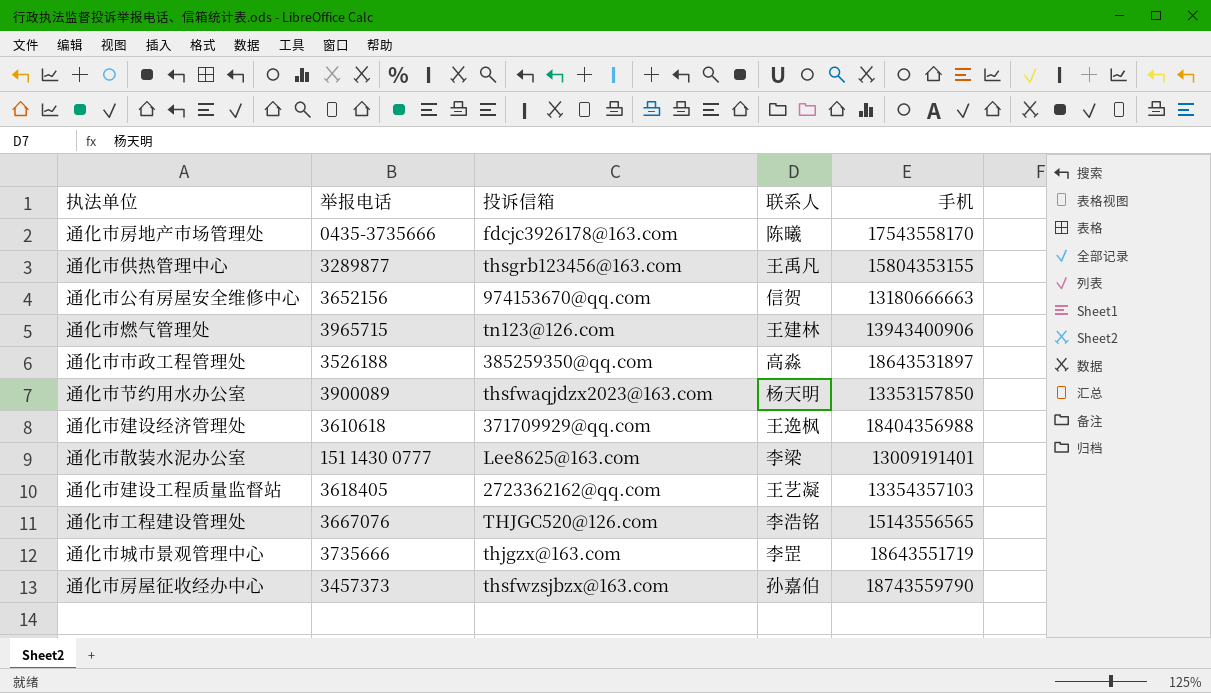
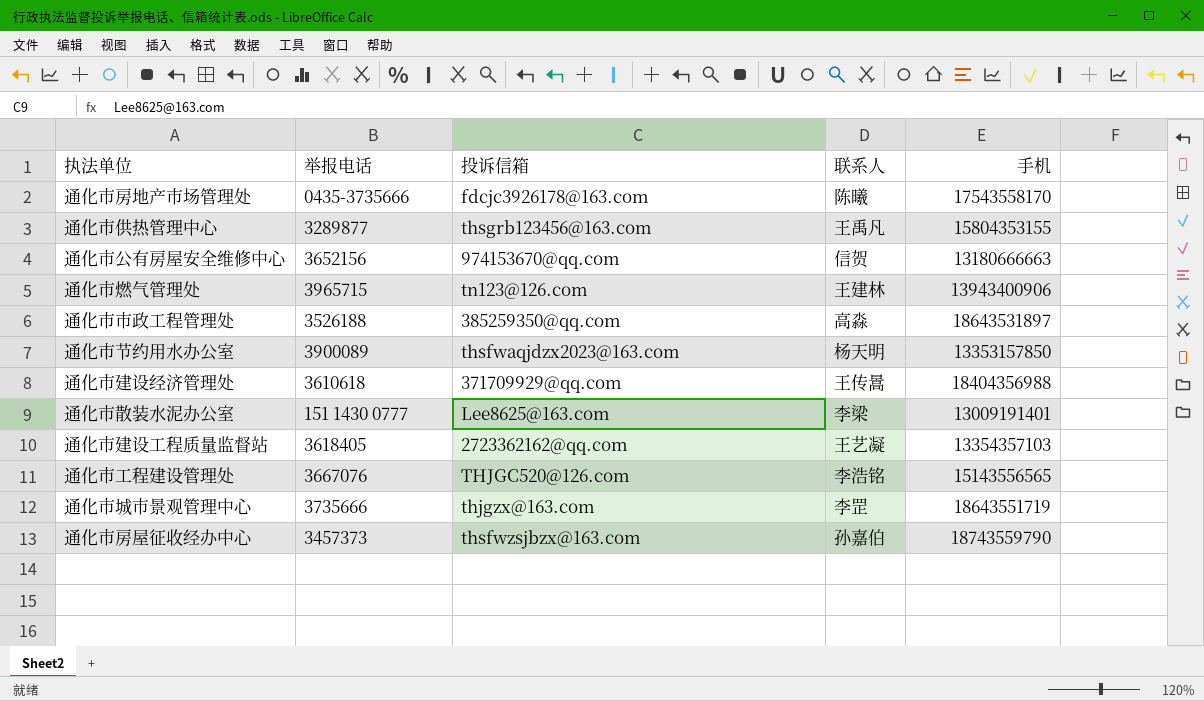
通化市建设经济管理处 | 联系人: 王逸枫 -> 王传暠

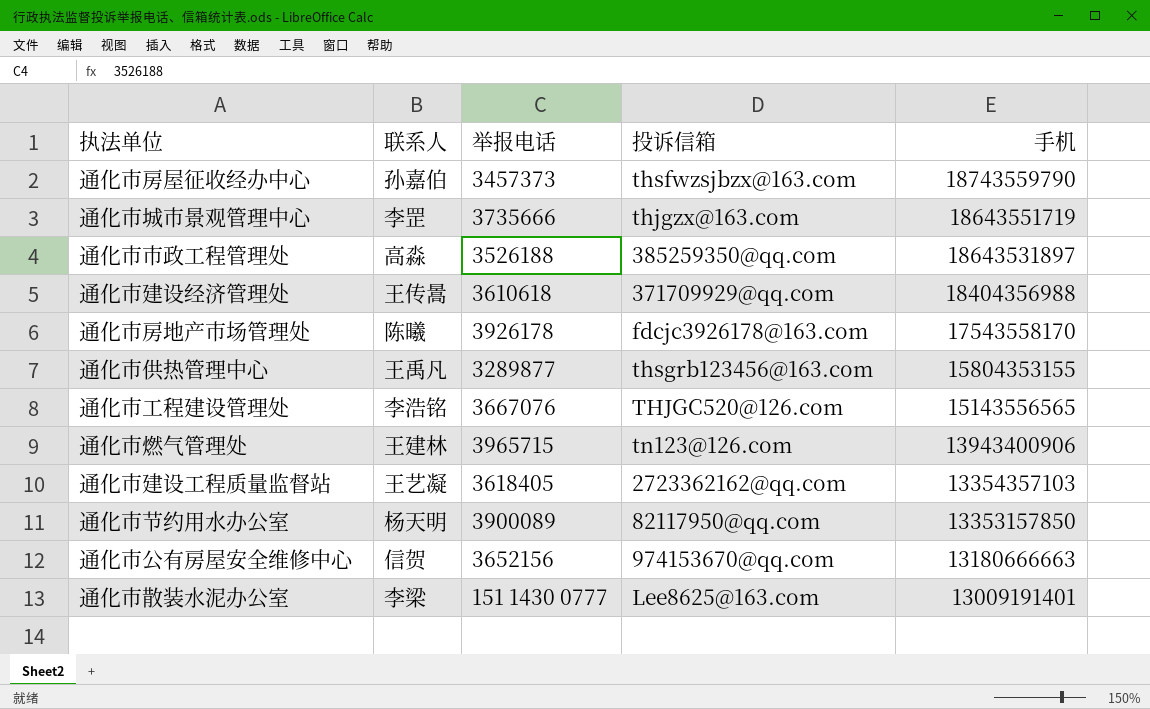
row order: none -> 手机 descending
column 联系人 | position: 4 -> 2
通化市房地产市场管理处 | 举报电话: 0435-3735666 -> 3926178
通化市节约用水办公室 | 投诉信箱: thsfwaqjdzx2023@163.com -> 82117950@qq.com

